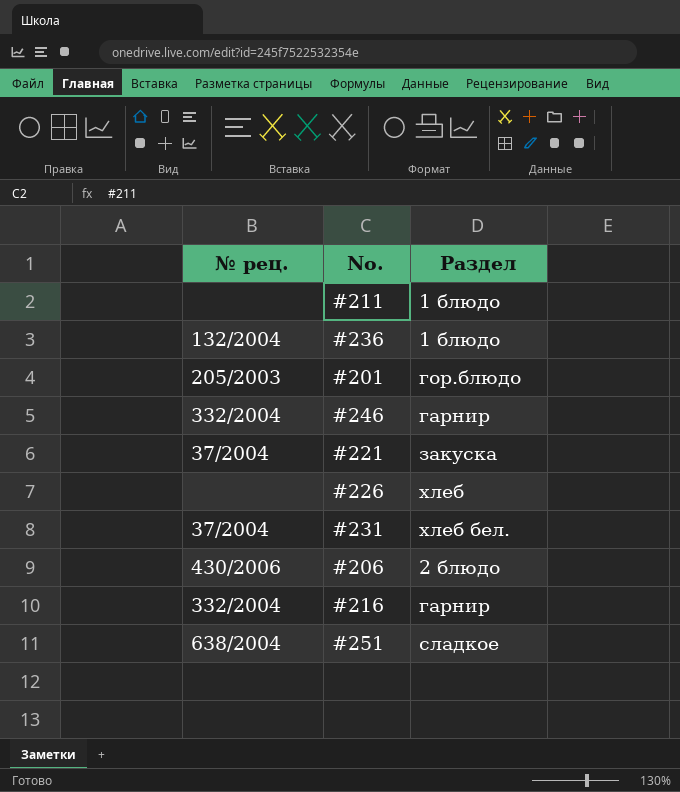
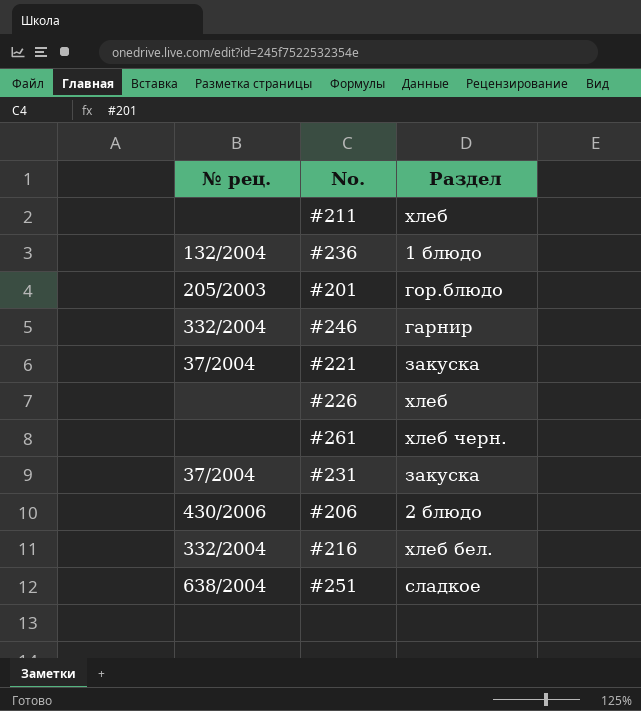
#211 | Раздел: 1 блюдо -> хлеб
row #261: none -> none | хлеб черн.
#231 | Раздел: хлеб бел. -> закуска
#216 | Раздел: гарнир -> хлеб бел.

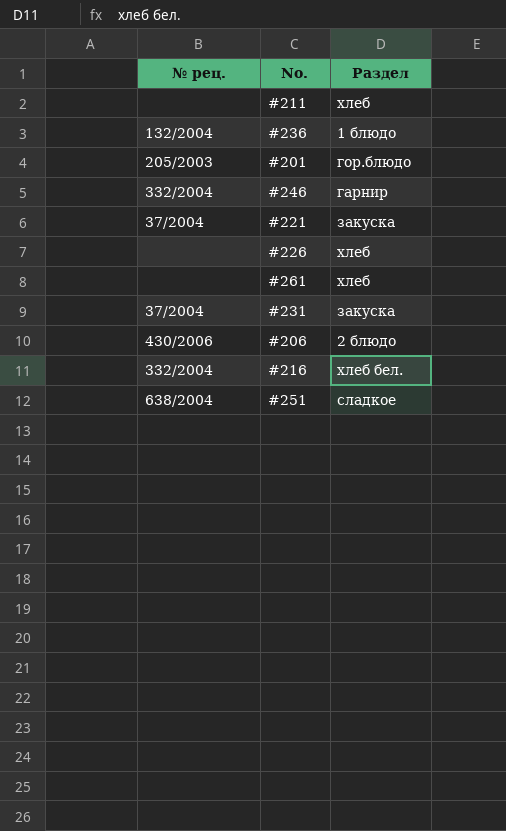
#261 | Раздел: хлеб черн. -> хлеб

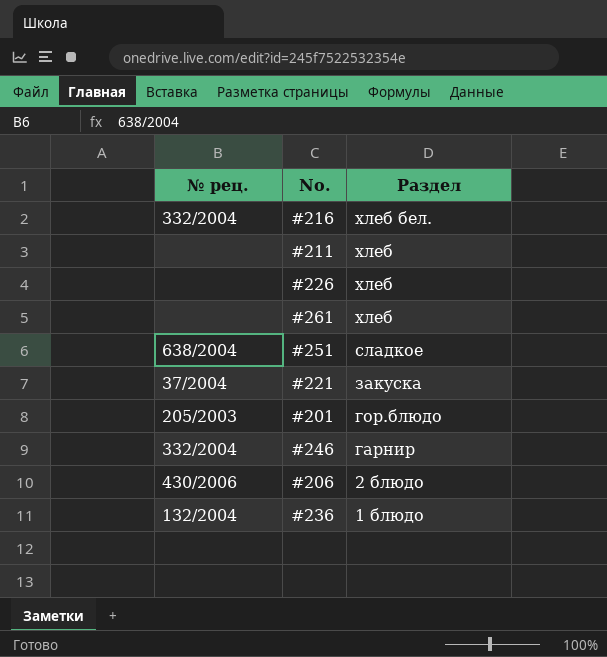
row order: none -> Раздел descending
row #231: 37/2004 | закуска -> none

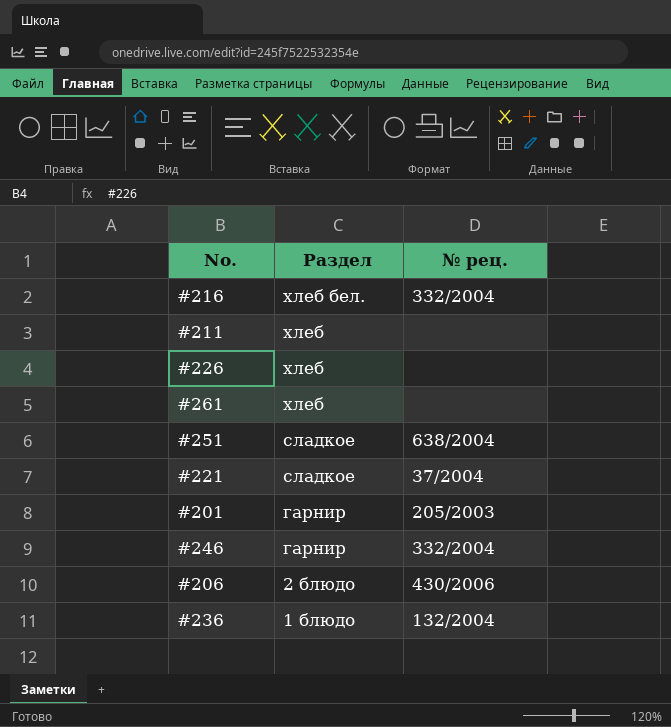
column № рец. | position: 1 -> 3
#221 | Раздел: закуска -> сладкое
#201 | Раздел: гор.блюдо -> гарнир

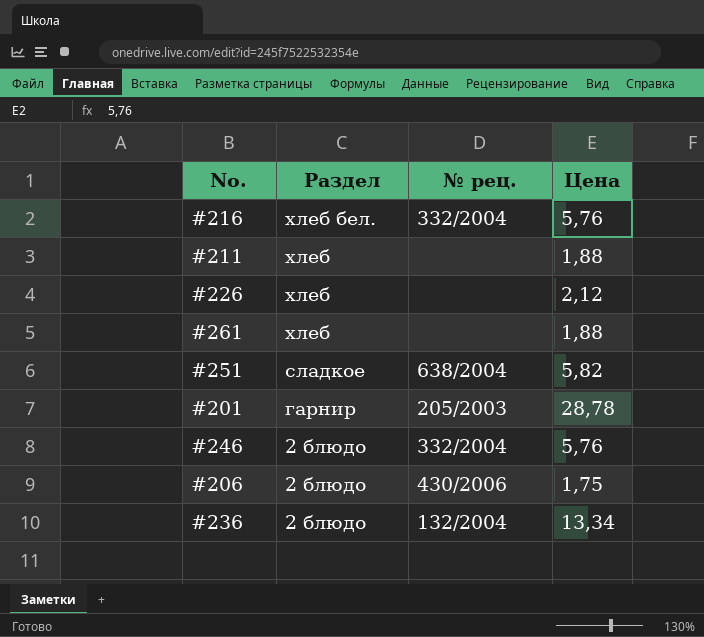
column Цена | position: none -> 4
row #221: сладкое | 37/2004 -> none
#246 | Раздел: гарнир -> 2 блюдо
#236 | Раздел: 1 блюдо -> 2 блюдо

